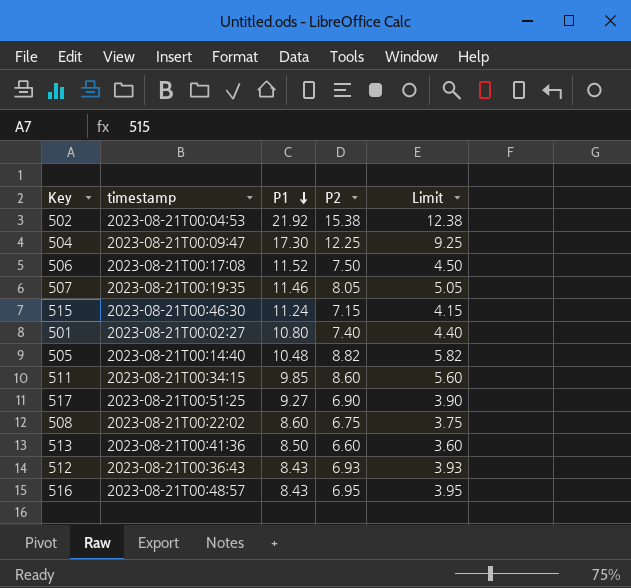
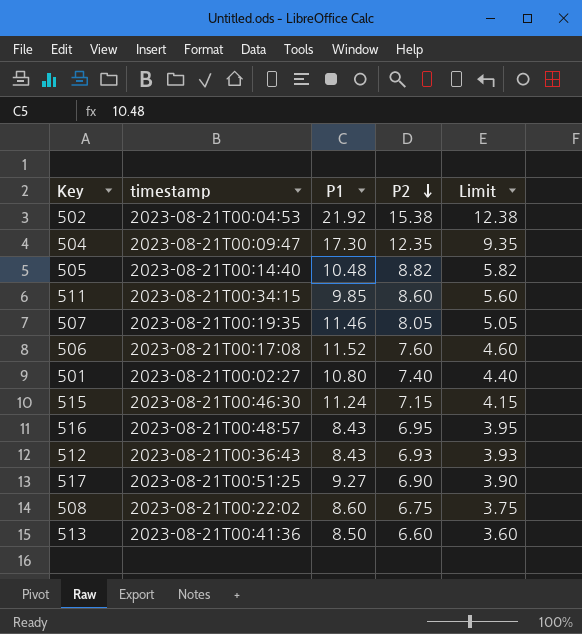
row order: P1 descending -> P2 descending
504 | P2: 12.25 -> 12.35
504 | Limit: 9.25 -> 9.35
506 | P2: 7.50 -> 7.60
506 | Limit: 4.50 -> 4.60

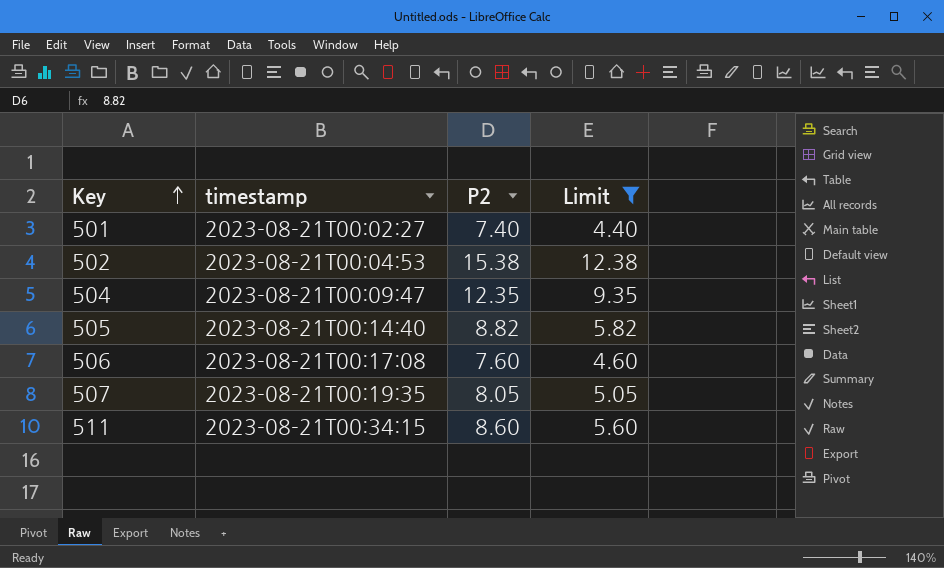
filter: none -> Limit >= 4.40
row order: P2 descending -> Key ascending
column P1 | position: 3 -> none

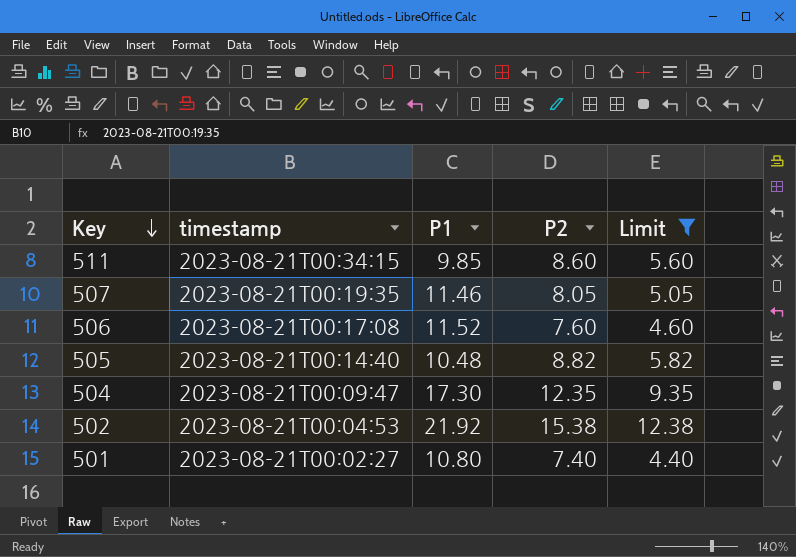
row order: Key ascending -> Key descending
column P1 | position: none -> 3

